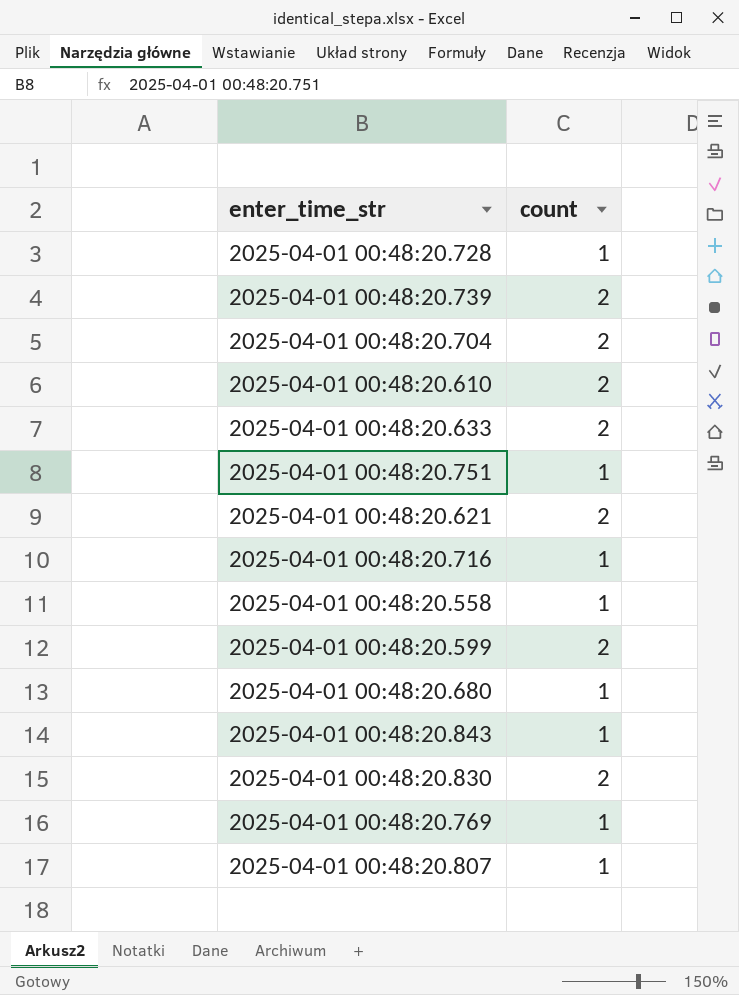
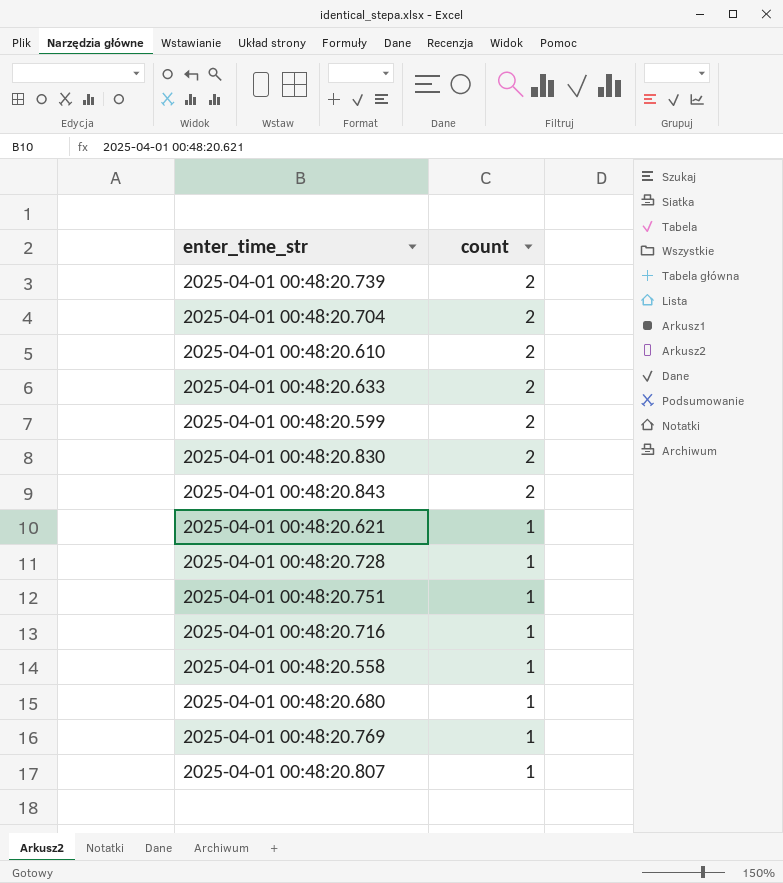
row order: none -> count descending
2025-04-01 00:48:20.843 | count: 1 -> 2
2025-04-01 00:48:20.621 | count: 2 -> 1

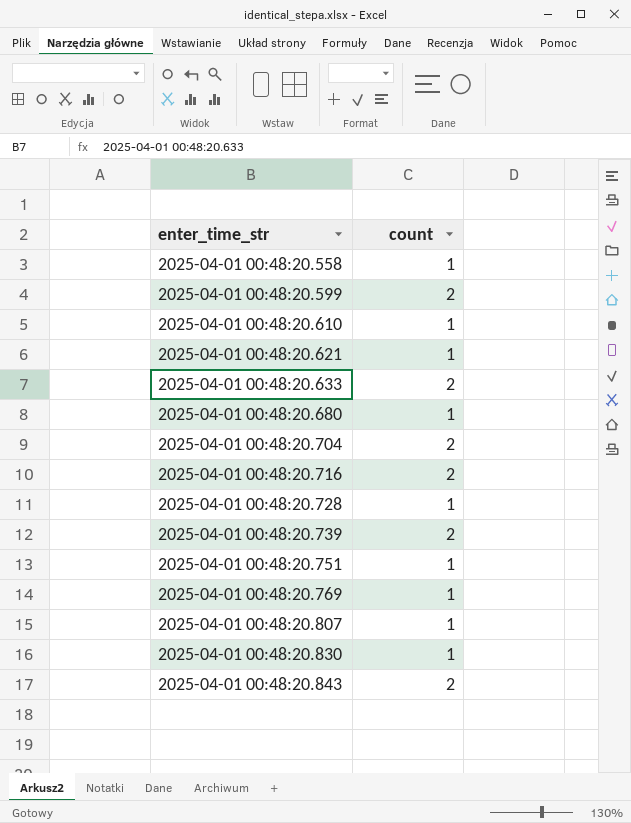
row order: count descending -> enter_time_str ascending
2025-04-01 00:48:20.610 | count: 2 -> 1
2025-04-01 00:48:20.716 | count: 1 -> 2
2025-04-01 00:48:20.830 | count: 2 -> 1

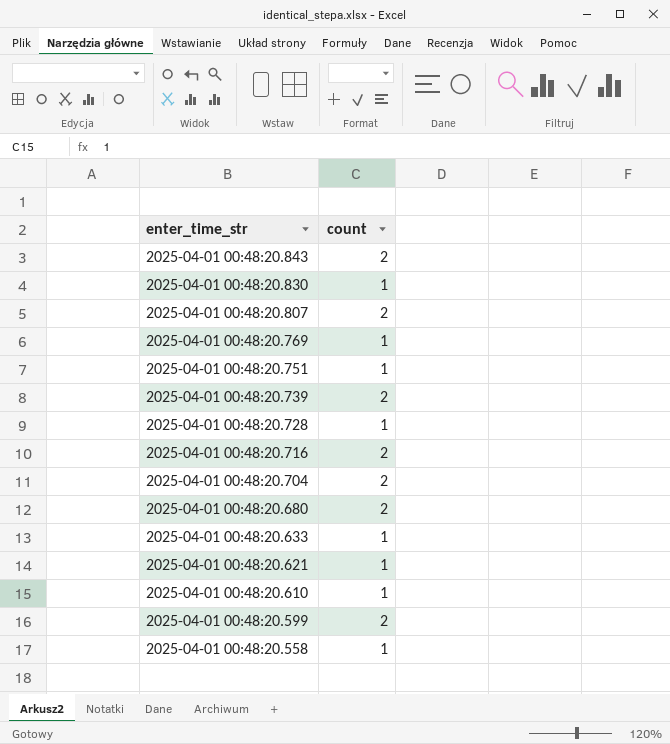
row order: enter_time_str ascending -> enter_time_str descending
2025-04-01 00:48:20.807 | count: 1 -> 2
2025-04-01 00:48:20.680 | count: 1 -> 2
2025-04-01 00:48:20.633 | count: 2 -> 1

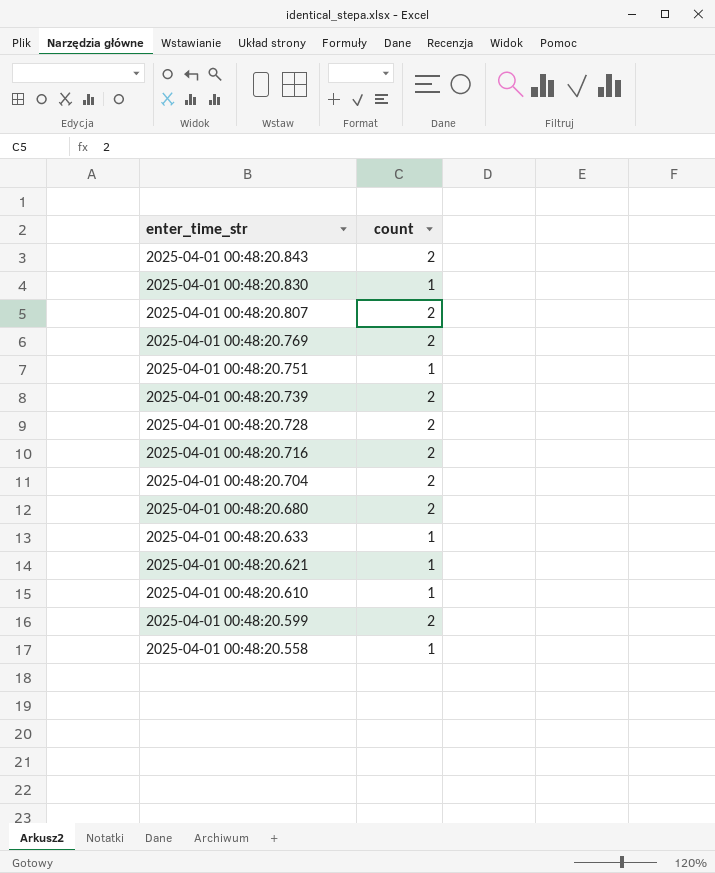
2025-04-01 00:48:20.769 | count: 1 -> 2
2025-04-01 00:48:20.728 | count: 1 -> 2

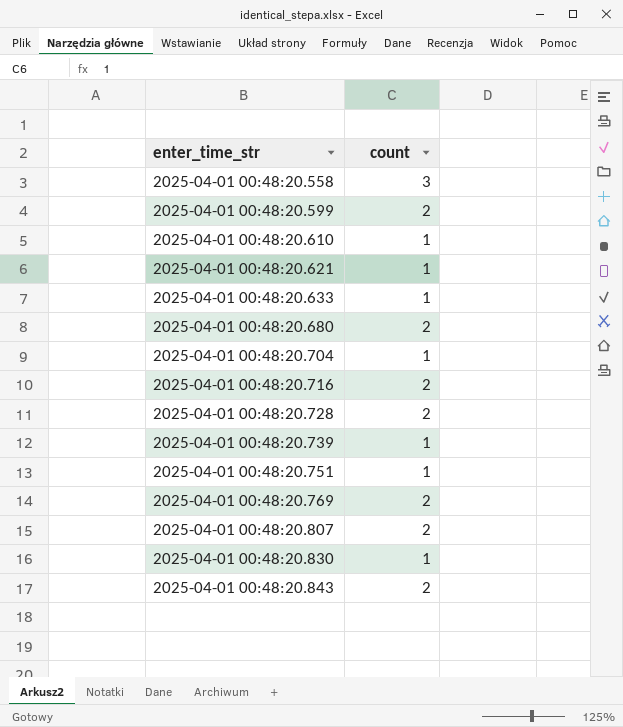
row order: enter_time_str descending -> enter_time_str ascending
2025-04-01 00:48:20.558 | count: 1 -> 3
2025-04-01 00:48:20.704 | count: 2 -> 1
2025-04-01 00:48:20.739 | count: 2 -> 1

